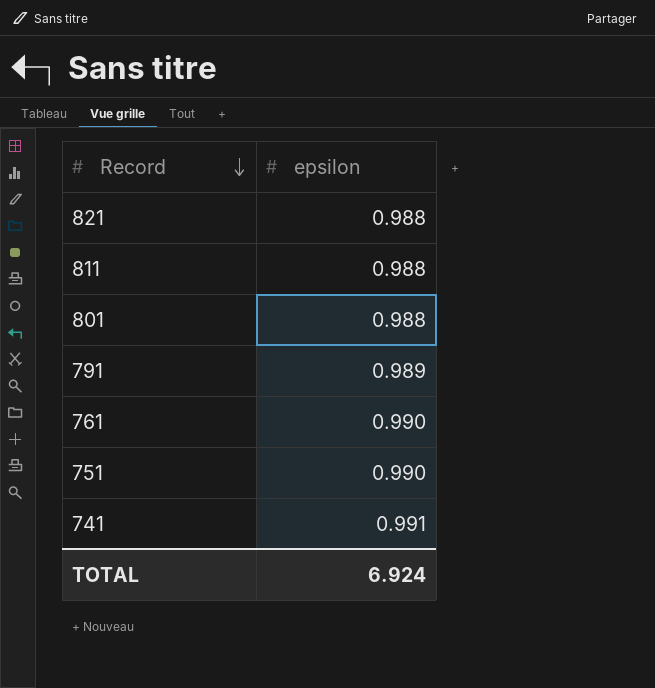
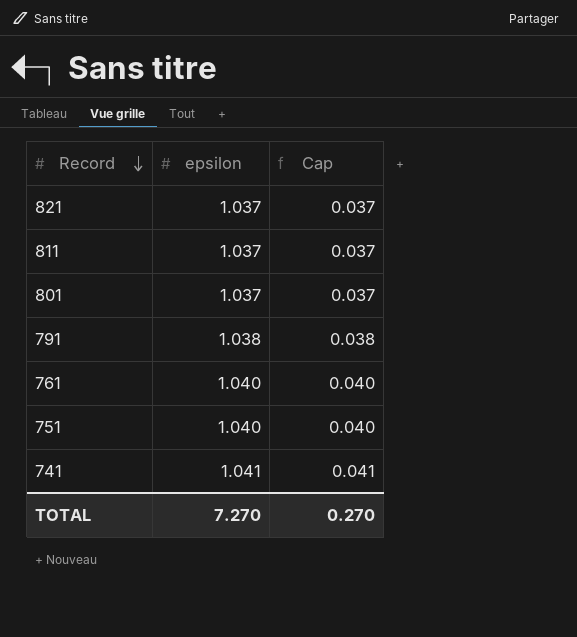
column Cap | formula: none -> [epsilon] - 1
821 | epsilon: 0.988 -> 1.037
811 | epsilon: 0.988 -> 1.037
801 | epsilon: 0.988 -> 1.037
791 | epsilon: 0.989 -> 1.038
761 | epsilon: 0.990 -> 1.040
751 | epsilon: 0.990 -> 1.040
741 | epsilon: 0.991 -> 1.041
TOTAL | epsilon: 6.924 -> 7.270

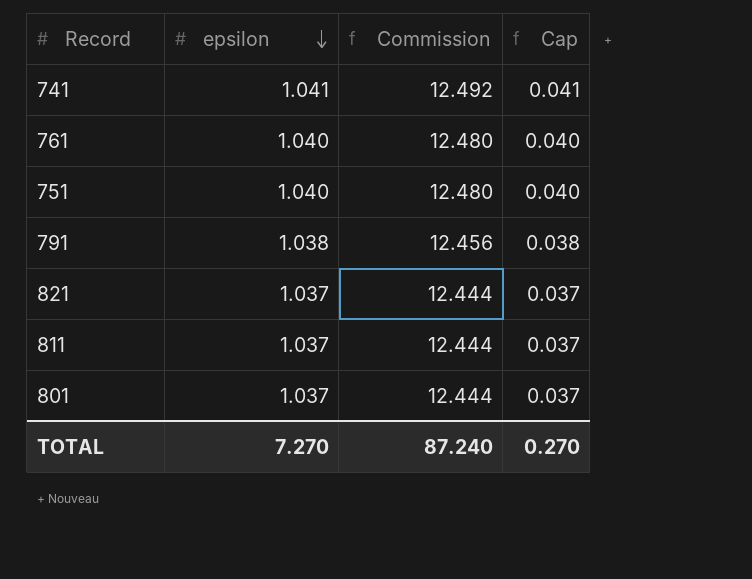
row order: Record descending -> epsilon descending
column Commission | formula: none -> [epsilon] * 12

